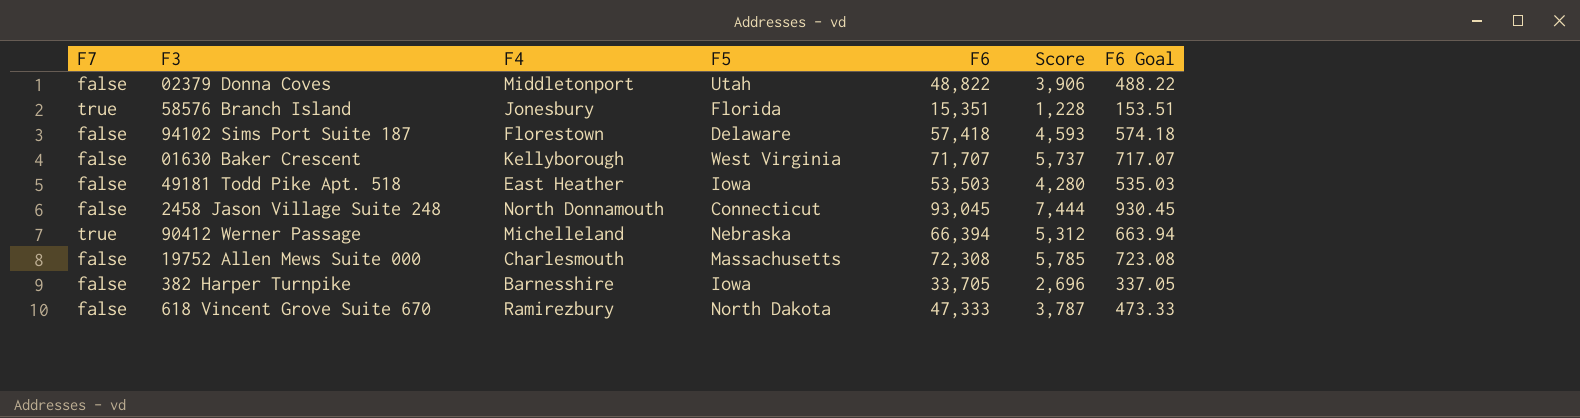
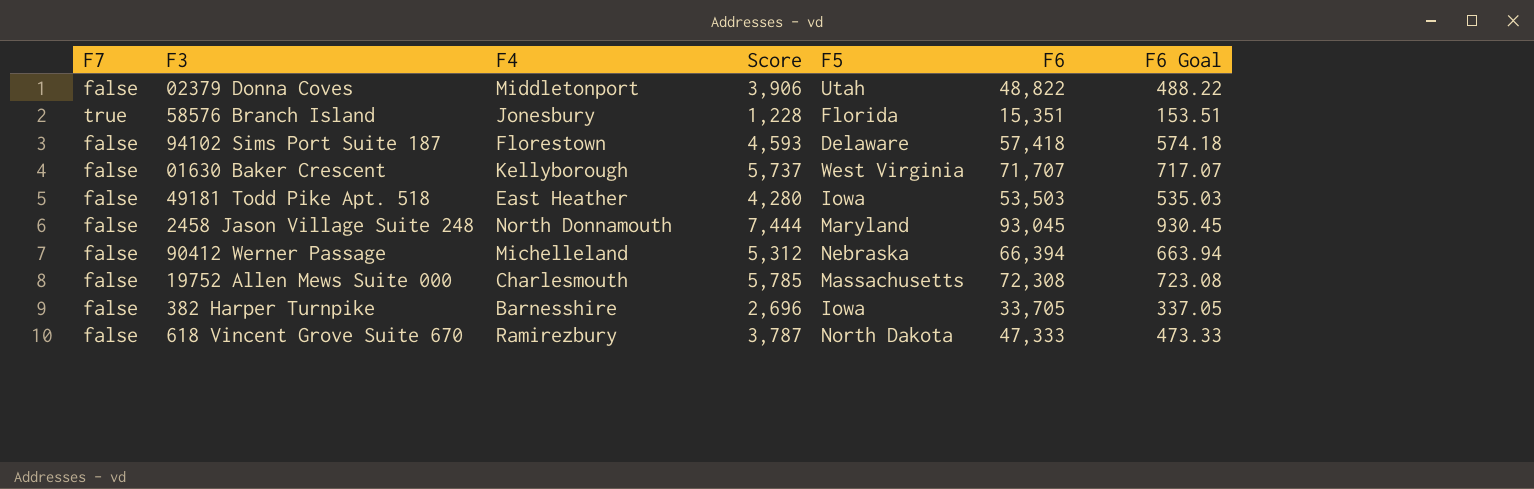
column Score | position: 6 -> 4
2458 Jason Village Suite 248 | F5: Connecticut -> Maryland
90412 Werner Passage | F7: true -> false

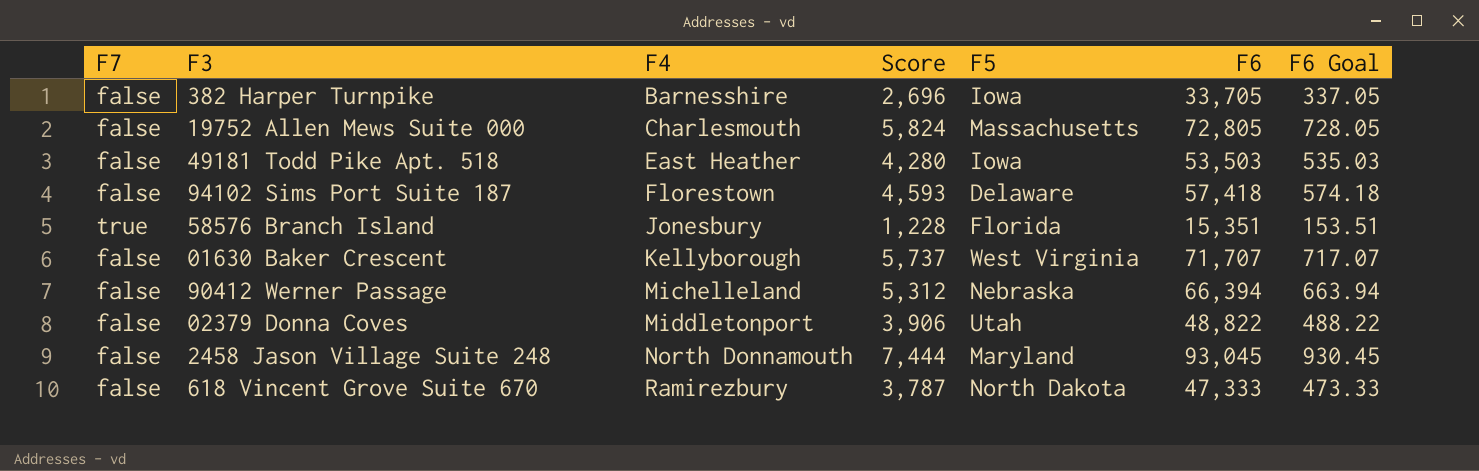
row order: none -> F4 ascending
19752 Allen Mews Suite 000 | Score: 5,785 -> 5,824
19752 Allen Mews Suite 000 | F6: 72,308 -> 72,805
19752 Allen Mews Suite 000 | F6 Goal: 723.08 -> 728.05

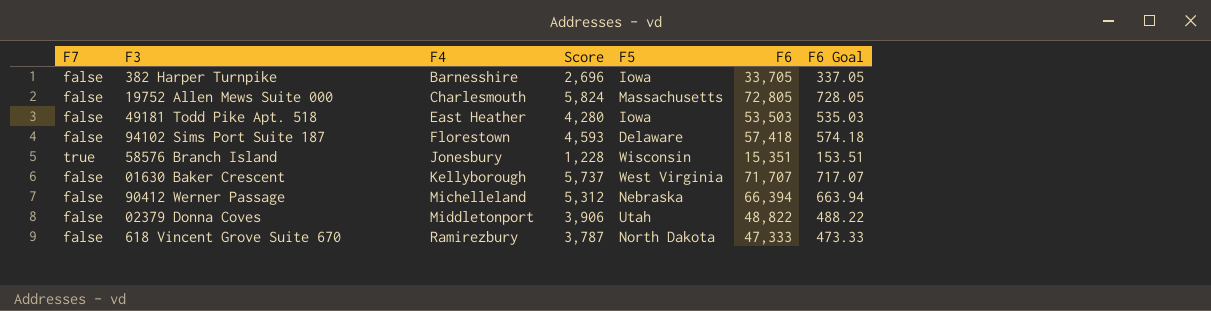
row 2458 Jason Village Suite 248: false | North Donnamouth | 7,444 | Maryland | 93,045 | 930.45 -> none
58576 Branch Island | F5: Florida -> Wisconsin

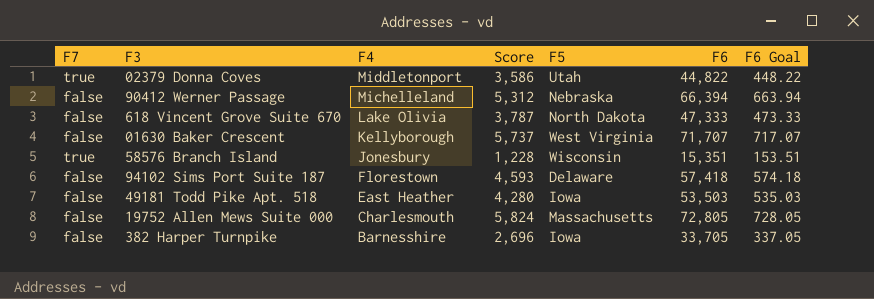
row order: F4 ascending -> F4 descending
02379 Donna Coves | F7: false -> true
02379 Donna Coves | Score: 3,906 -> 3,586
02379 Donna Coves | F6: 48,822 -> 44,822
02379 Donna Coves | F6 Goal: 488.22 -> 448.22
618 Vincent Grove Suite 670 | F4: Ramirezbury -> Lake Olivia

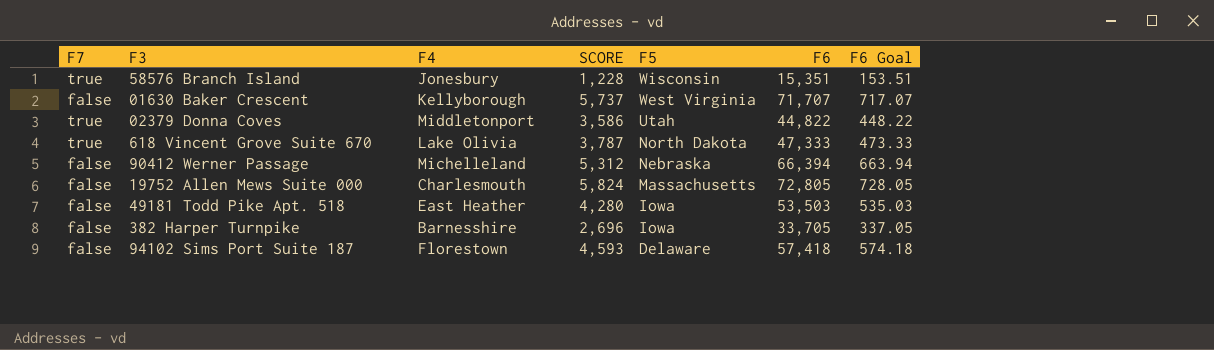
row order: F4 descending -> F5 descending
column name: Score -> SCORE
618 Vincent Grove Suite 670 | F7: false -> true

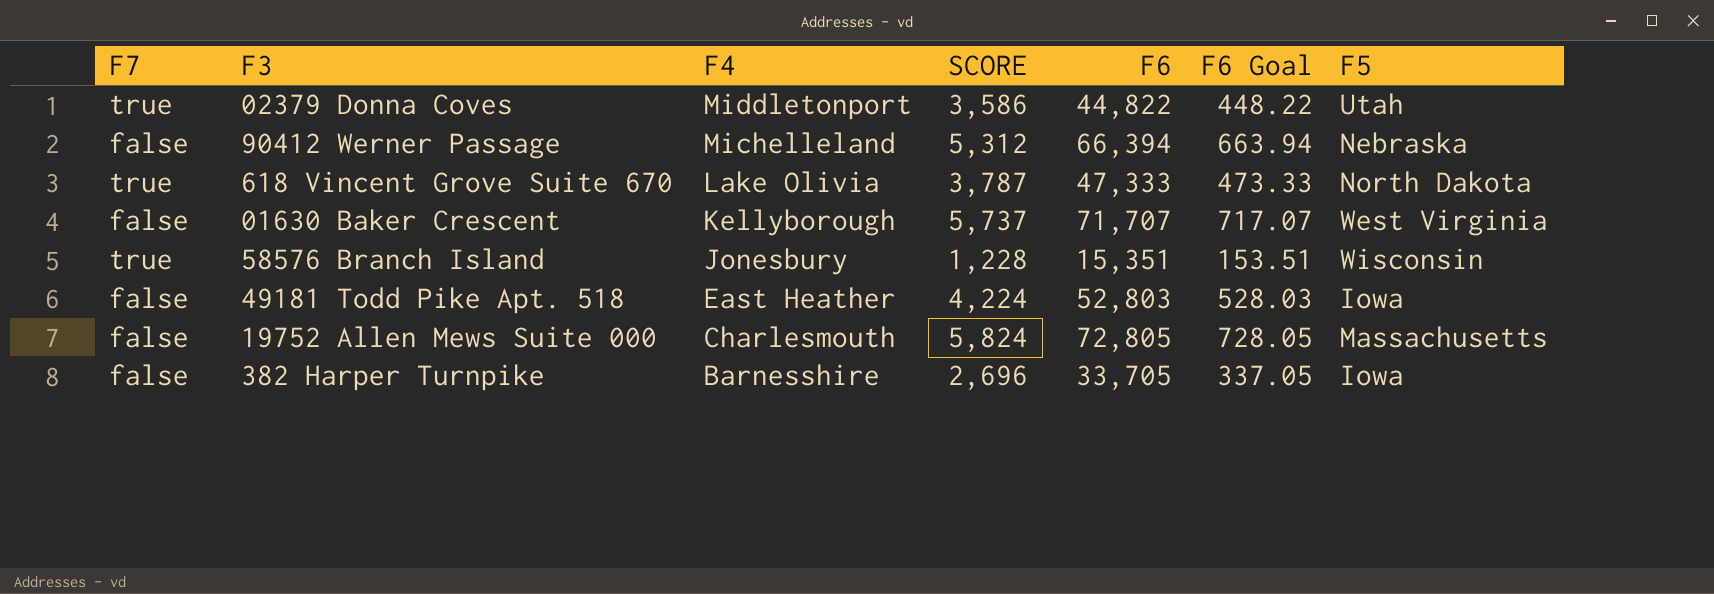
row order: F5 descending -> F4 descending
column F5 | position: 5 -> 7
row 94102 Sims Port Suite 187: false | Florestown | 4,593 | Delaware | 57,418 | 574.18 -> none
49181 Todd Pike Apt. 518 | SCORE: 4,280 -> 4,224
49181 Todd Pike Apt. 518 | F6: 53,503 -> 52,803
49181 Todd Pike Apt. 518 | F6 Goal: 535.03 -> 528.03

